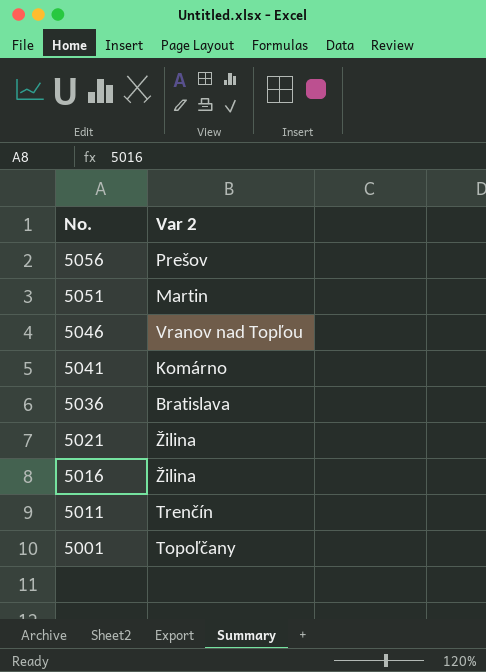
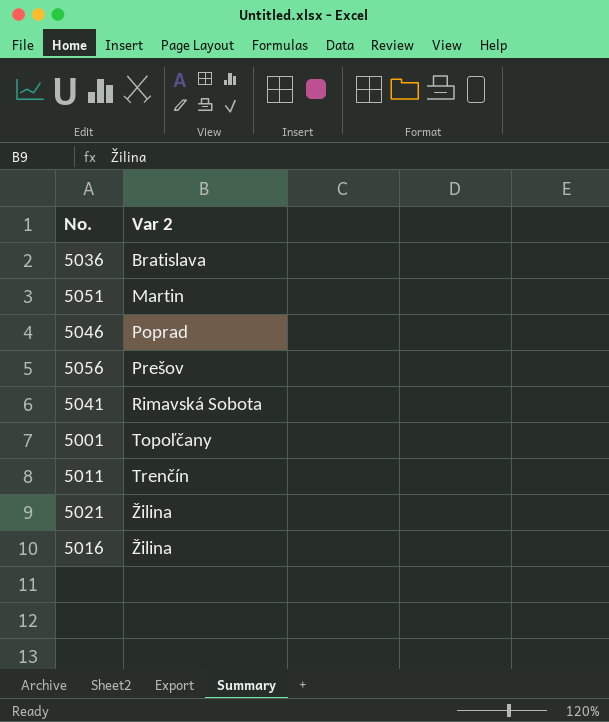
row order: No. descending -> Var 2 ascending
5046 | Var 2: Vranov nad Topľou -> Poprad
5041 | Var 2: Komárno -> Rimavská Sobota

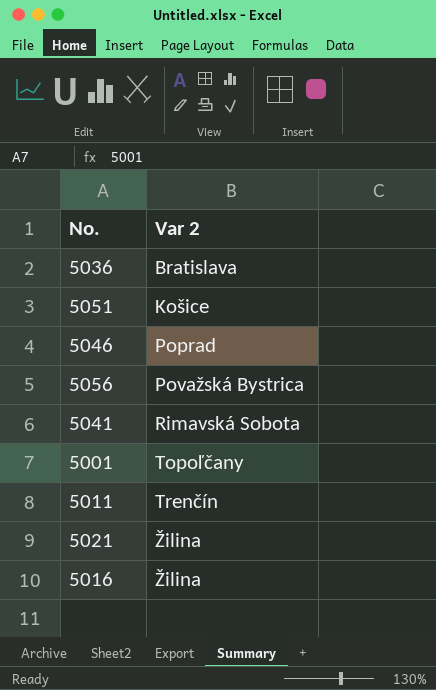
5051 | Var 2: Martin -> Košice
5056 | Var 2: Prešov -> Považská Bystrica

